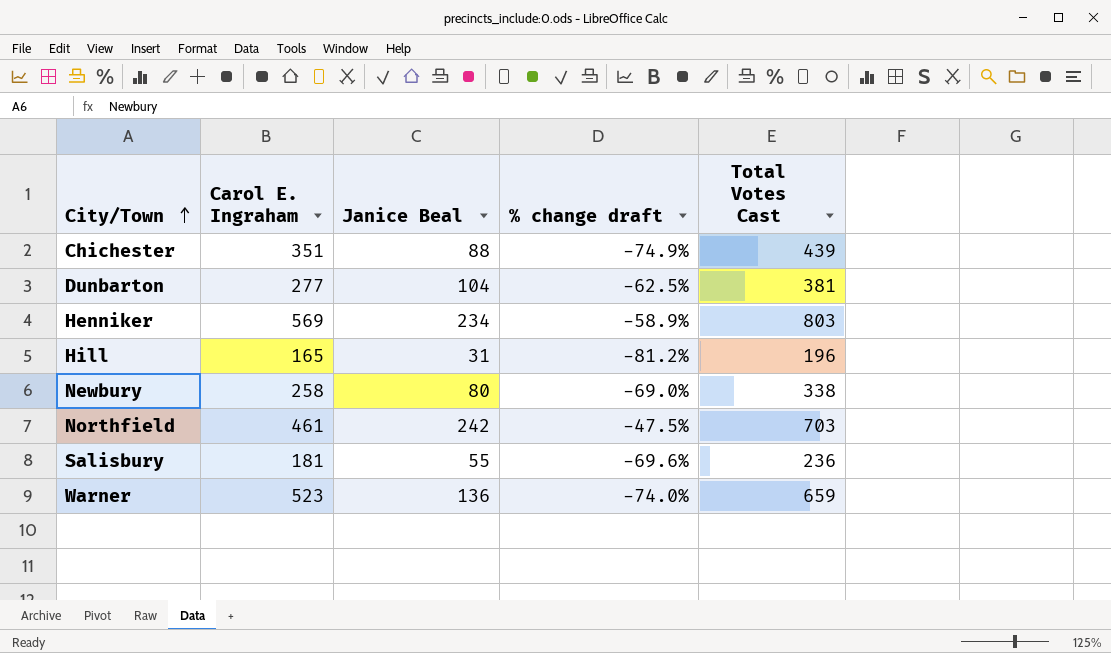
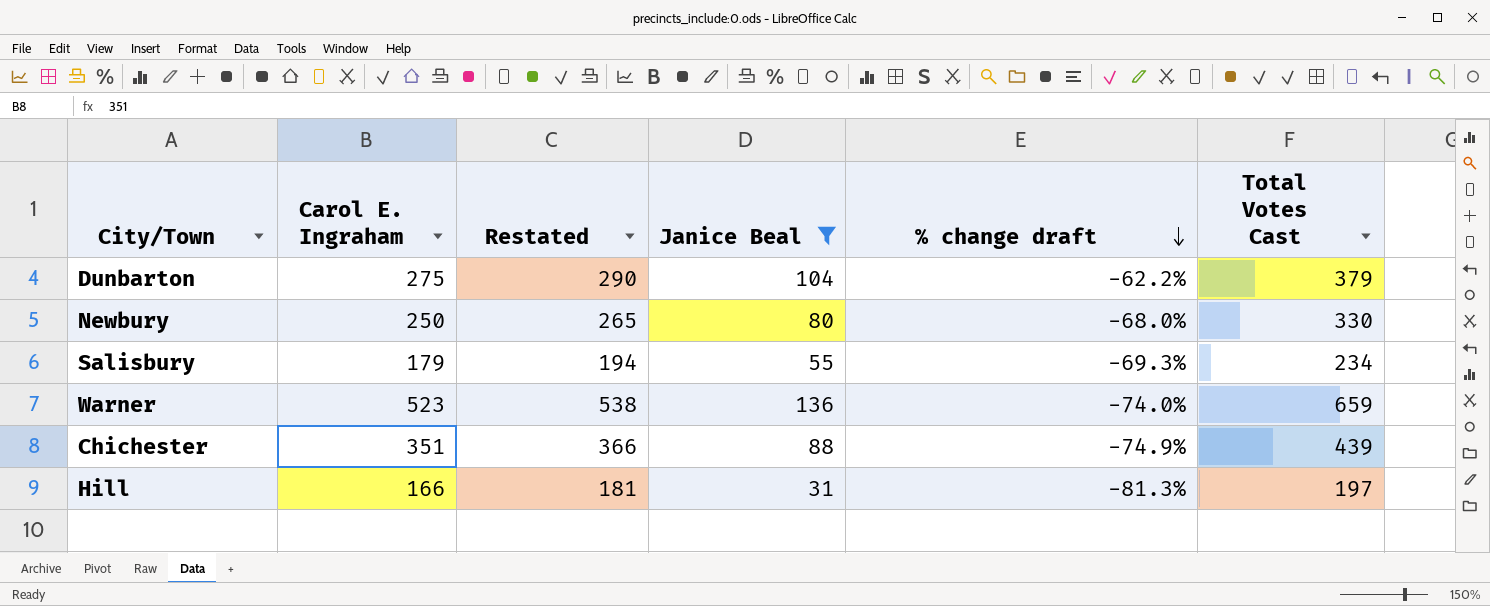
filter: none -> Janice Beal <= 136
row order: City/Town ascending -> % change draft descending
column Restated | formula: none -> [Carol E. Ingraham] + 15
Dunbarton | Carol E. Ingraham: 277 -> 275
Dunbarton | % change draft: -62.5% -> -62.2%
Dunbarton | Total Votes Cast: 381 -> 379
Newbury | Carol E. Ingraham: 258 -> 250
Newbury | % change draft: -69.0% -> -68.0%
Newbury | Total Votes Cast: 338 -> 330
Salisbury | Carol E. Ingraham: 181 -> 179
Salisbury | % change draft: -69.6% -> -69.3%
Salisbury | Total Votes Cast: 236 -> 234
Hill | Carol E. Ingraham: 165 -> 166
Hill | % change draft: -81.2% -> -81.3%
Hill | Total Votes Cast: 196 -> 197

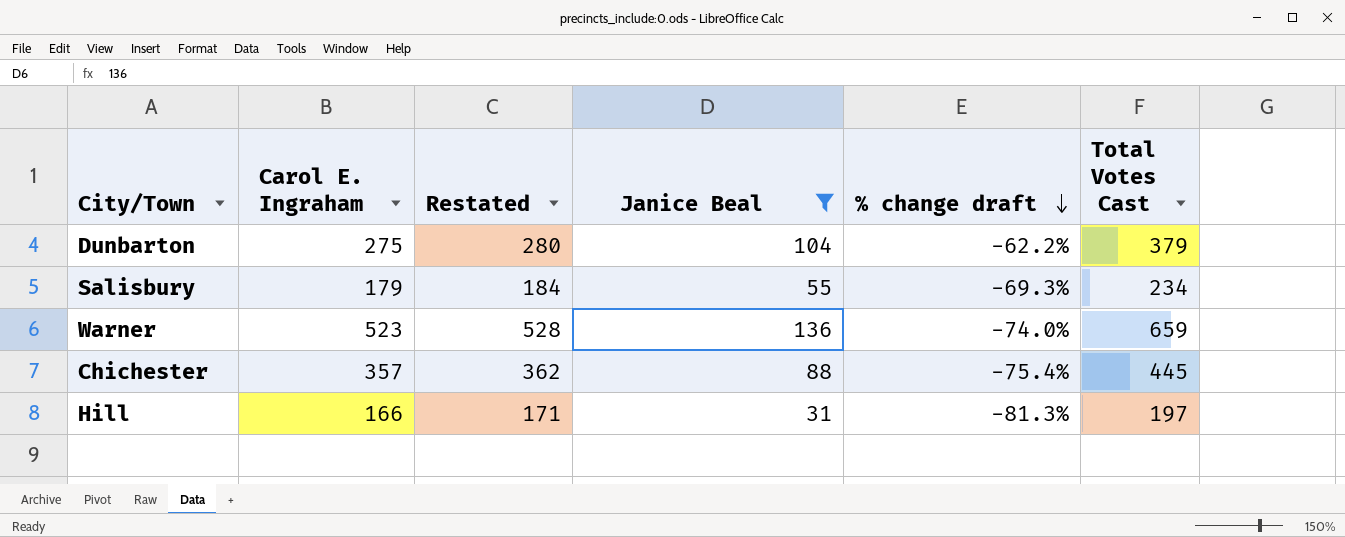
column Restated | formula: [Carol E. Ingraham] + 15 -> [Carol E. Ingraham] + 5
row Newbury: 250 | 265 | 80 | -68.0% | 330 -> none
Chichester | Carol E. Ingraham: 351 -> 357
Chichester | % change draft: -74.9% -> -75.4%
Chichester | Total Votes Cast: 439 -> 445

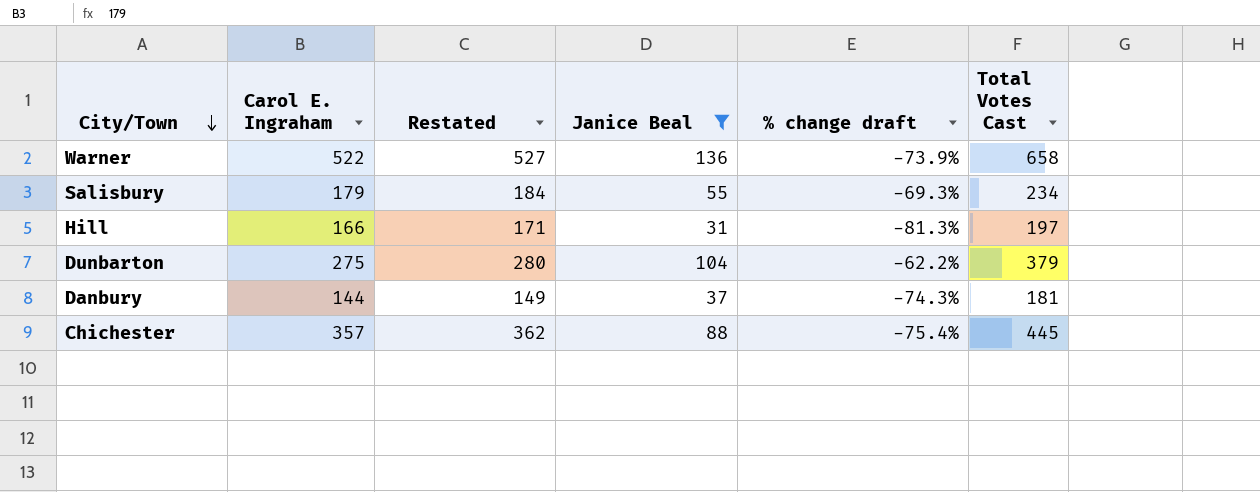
row order: % change draft descending -> City/Town descending
Warner | Carol E. Ingraham: 523 -> 522
Warner | Restated: 528 -> 527
Warner | % change draft: -74.0% -> -73.9%
Warner | Total Votes Cast: 659 -> 658
row Danbury: none -> 144 | 149 | 37 | -74.3% | 181

